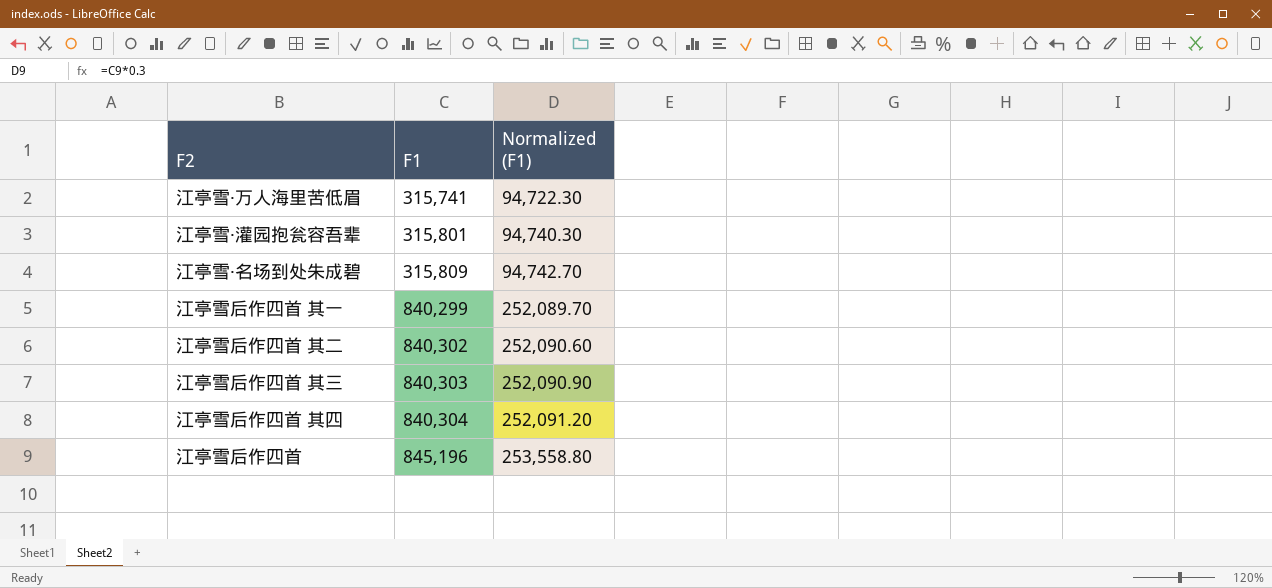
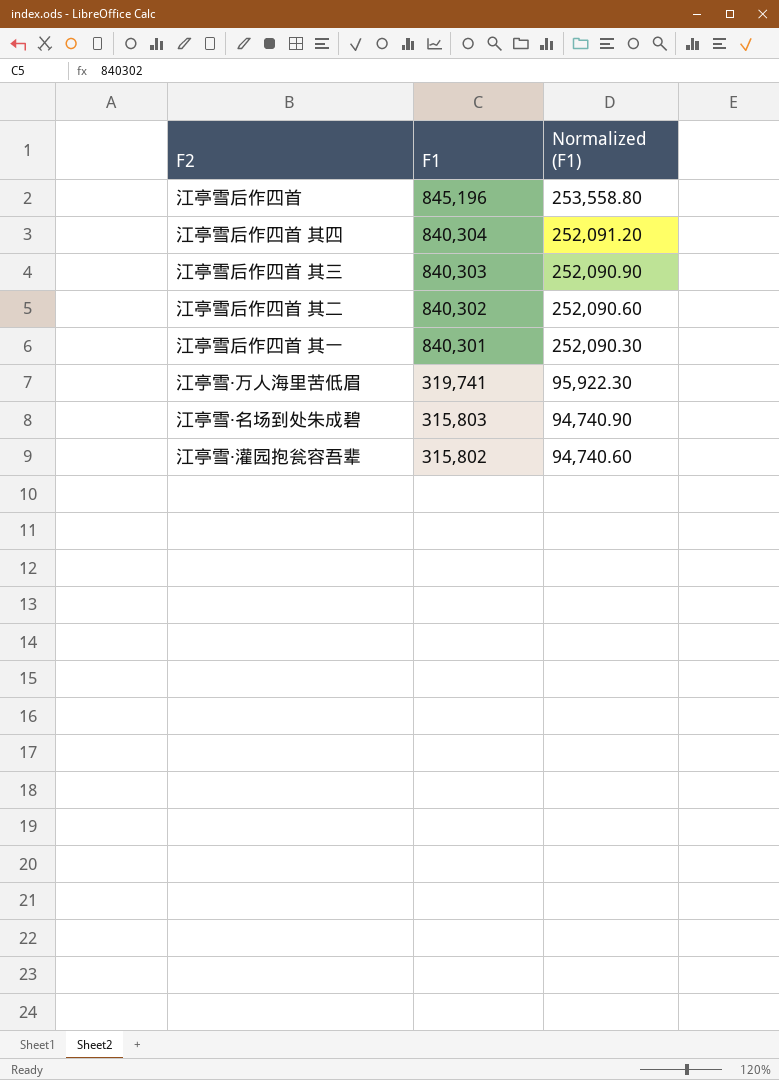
row order: F1 ascending -> F1 descending
江亭雪后作四首 其一 | F1: 840,299 -> 840,301
江亭雪后作四首 其一 | Normalized (F1): 252,089.70 -> 252,090.30
江亭雪·万人海里苦低眉 | F1: 315,741 -> 319,741
江亭雪·万人海里苦低眉 | Normalized (F1): 94,722.30 -> 95,922.30
江亭雪·名场到处朱成碧 | F1: 315,809 -> 315,803
江亭雪·名场到处朱成碧 | Normalized (F1): 94,742.70 -> 94,740.90
江亭雪·灌园抱瓮容吾辈 | F1: 315,801 -> 315,802
江亭雪·灌园抱瓮容吾辈 | Normalized (F1): 94,740.30 -> 94,740.60

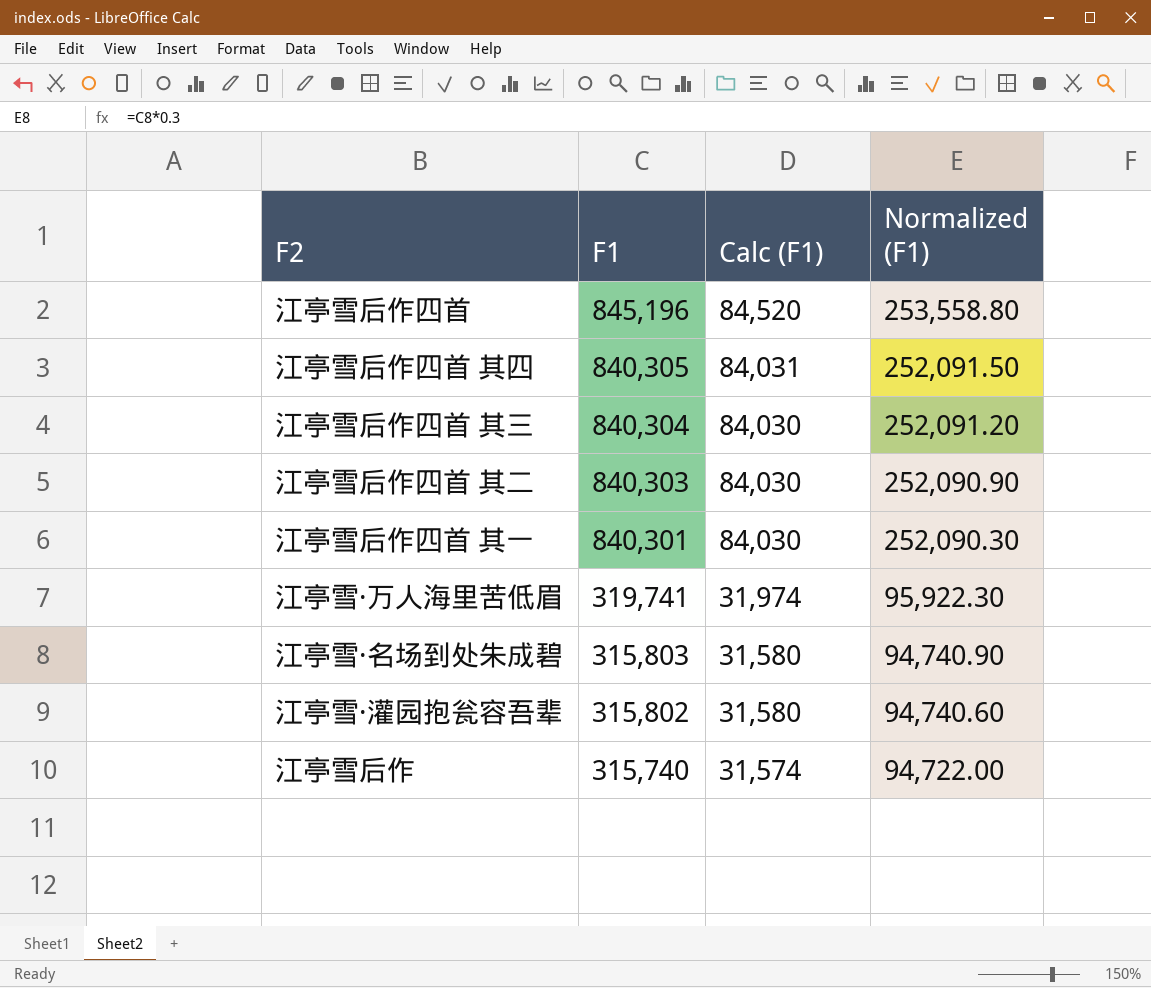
column Calc (F1) | formula: none -> [F1] * 0.1
江亭雪后作四首 其四 | F1: 840,304 -> 840,305
江亭雪后作四首 其四 | Normalized (F1): 252,091.20 -> 252,091.50
江亭雪后作四首 其三 | F1: 840,303 -> 840,304
江亭雪后作四首 其三 | Normalized (F1): 252,090.90 -> 252,091.20
江亭雪后作四首 其二 | F1: 840,302 -> 840,303
江亭雪后作四首 其二 | Normalized (F1): 252,090.60 -> 252,090.90
row 江亭雪后作: none -> 315,740 | 31,574 | 94,722.00

